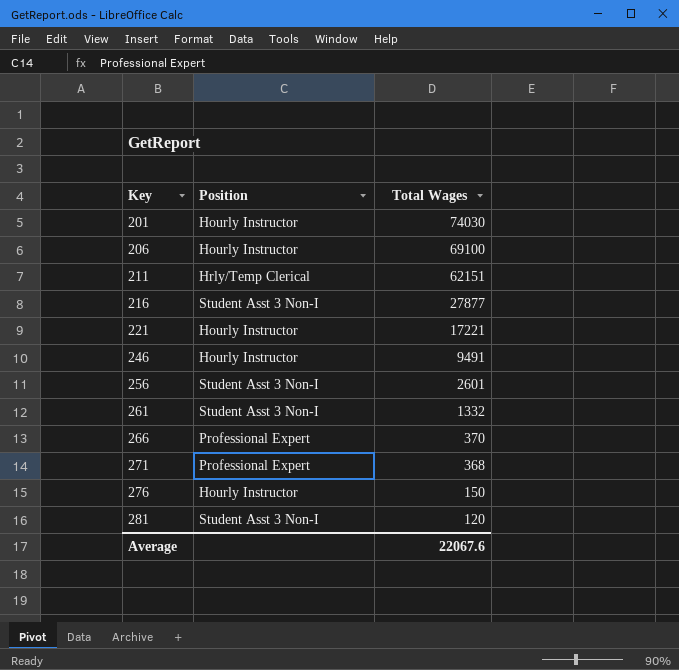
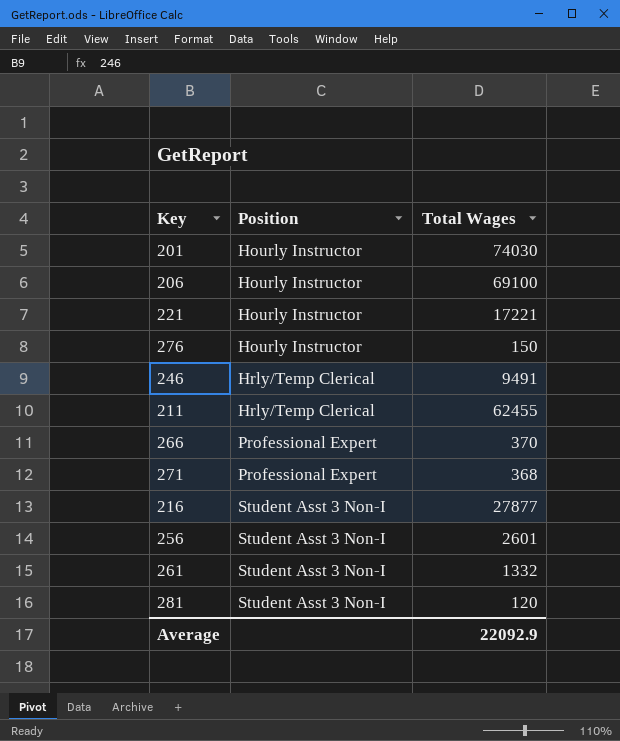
row order: Key ascending -> Position ascending
246 | Position: Hourly Instructor -> Hrly/Temp Clerical
211 | Total Wages: 62151 -> 62455
Average | Total Wages: 22067.6 -> 22092.9

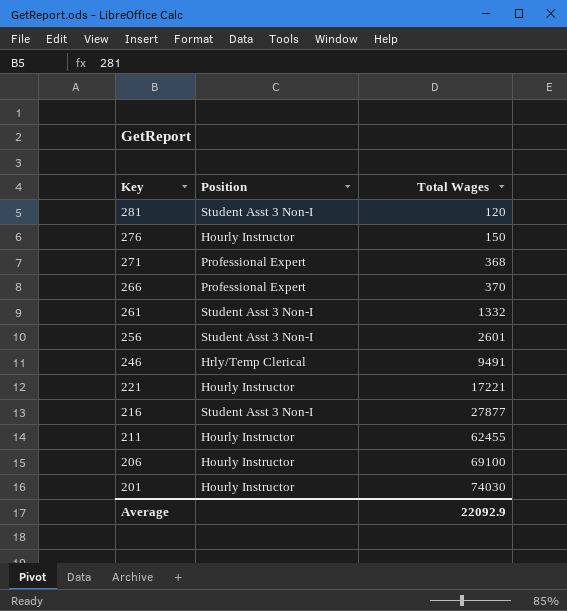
row order: Position ascending -> Key descending
211 | Position: Hrly/Temp Clerical -> Hourly Instructor

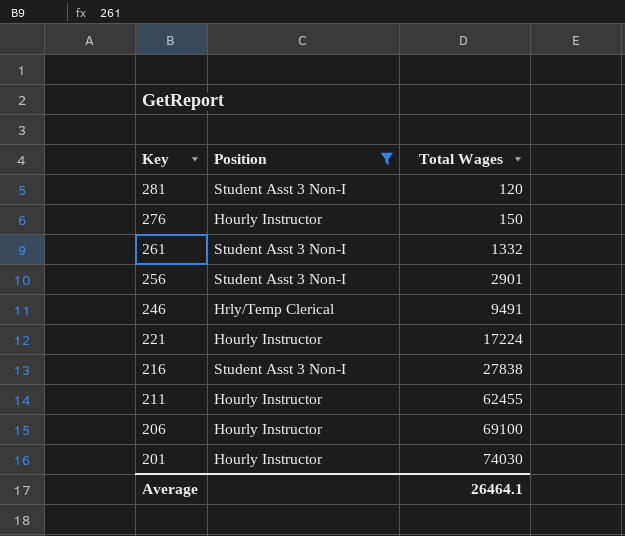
filter: none -> Position != Professional Expert
256 | Total Wages: 2601 -> 2901
221 | Total Wages: 17221 -> 17224
216 | Total Wages: 27877 -> 27838
Average | Total Wages: 22092.9 -> 26464.1

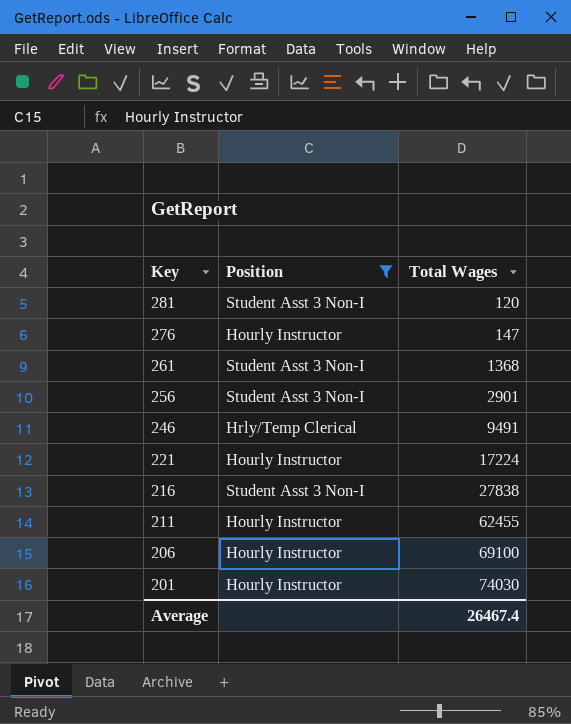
276 | Total Wages: 150 -> 147
261 | Total Wages: 1332 -> 1368
Average | Total Wages: 26464.1 -> 26467.4

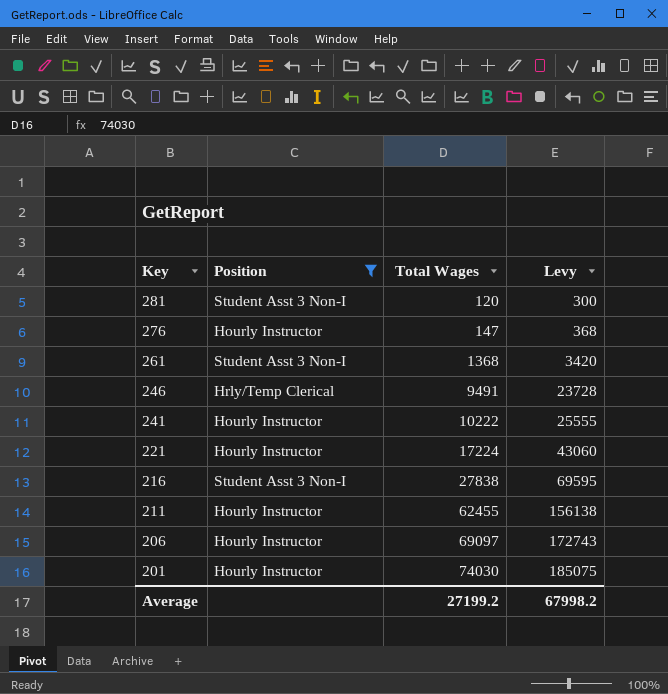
column Levy | formula: none -> [Total Wages] * 2.5
row 256: Student Asst 3 Non-I | 2901 -> none
row 241: none -> Hourly Instructor | 10222 | 25555
206 | Total Wages: 69100 -> 69097
Average | Total Wages: 26467.4 -> 27199.2

